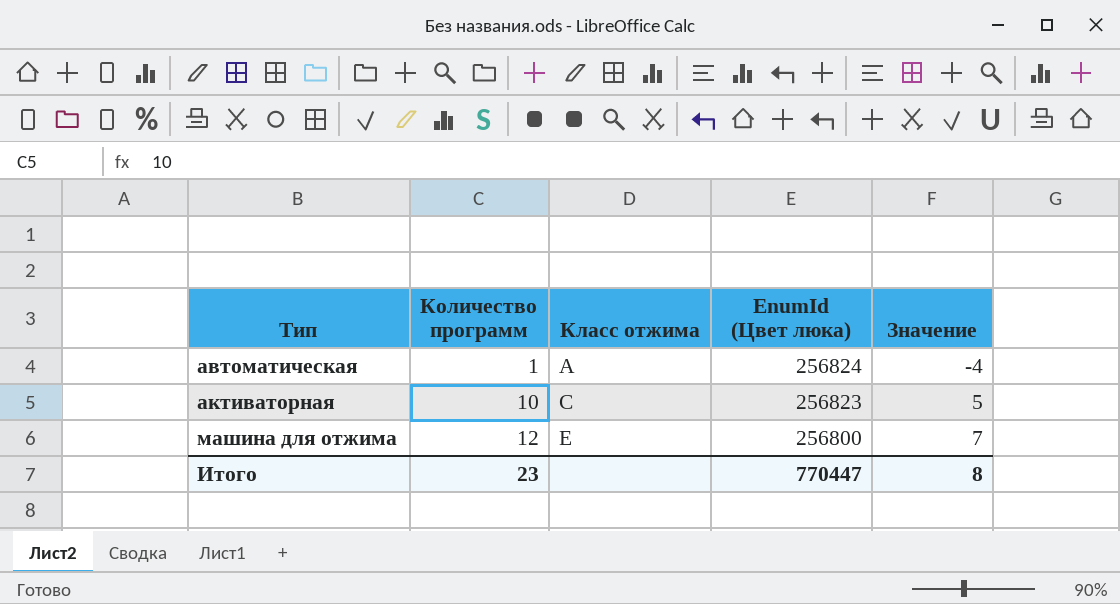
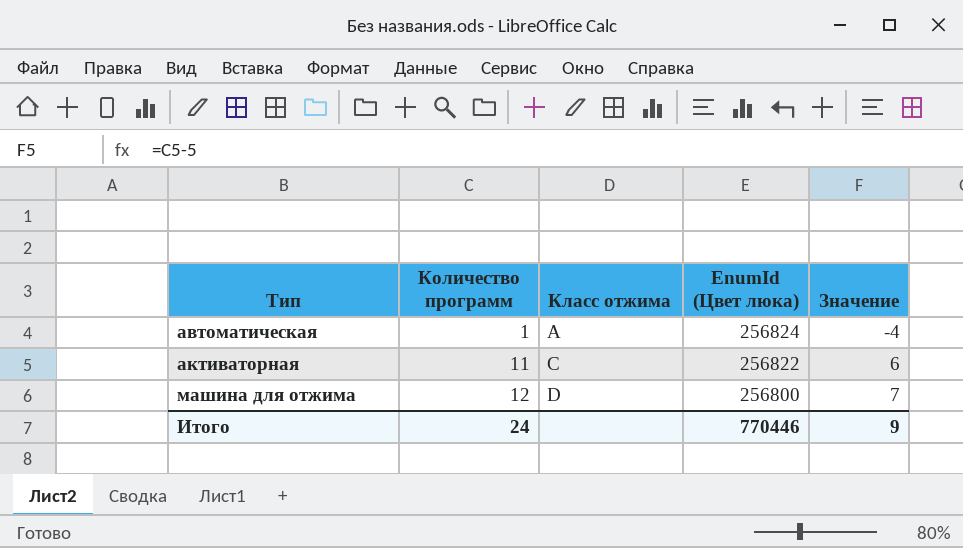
активаторная | Количество программ: 10 -> 11
активаторная | EnumId (Цвет люка): 256823 -> 256822
активаторная | Значение: 5 -> 6
машина для отжима | Класс отжима: E -> D
Итого | Количество программ: 23 -> 24
Итого | EnumId (Цвет люка): 770447 -> 770446
Итого | Значение: 8 -> 9

